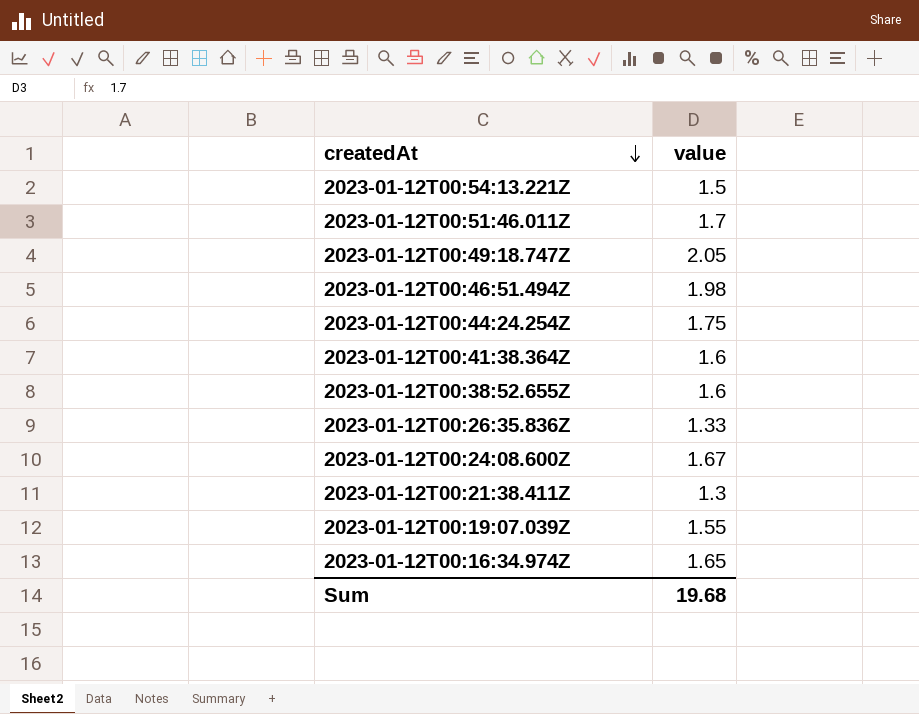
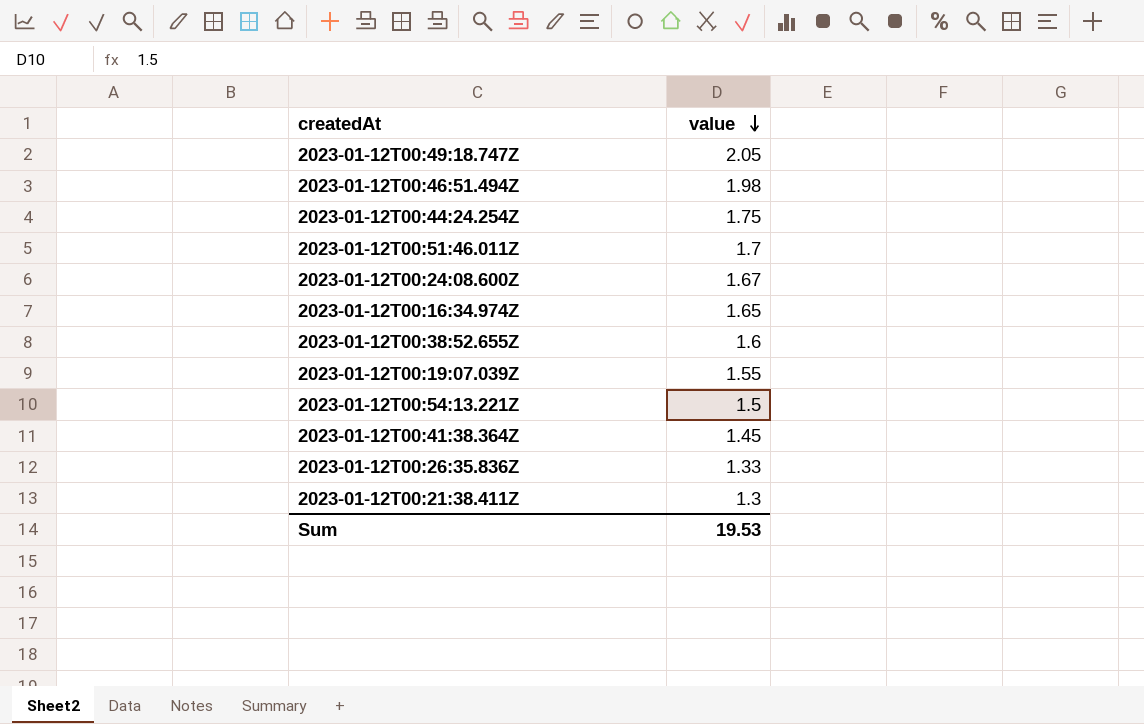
row order: createdAt descending -> value descending
2023-01-12T00:41:38.364Z | value: 1.6 -> 1.45
Sum | value: 19.68 -> 19.53

